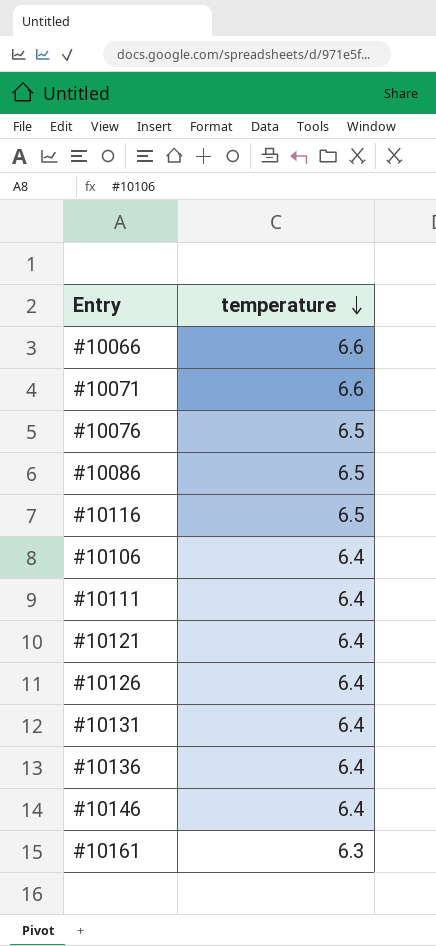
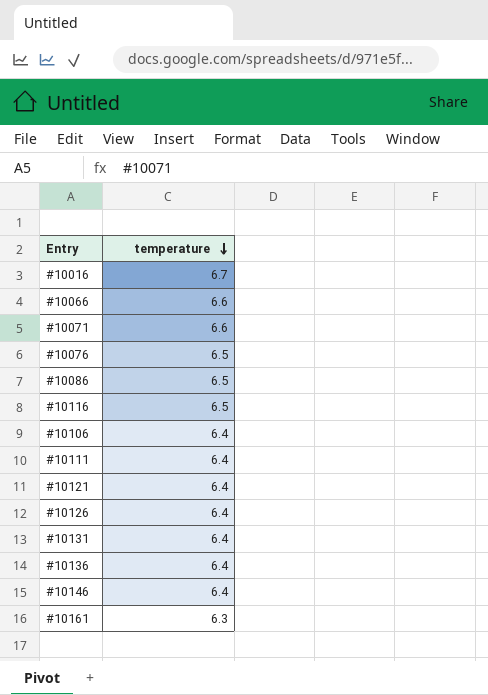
row #10016: none -> 6.7

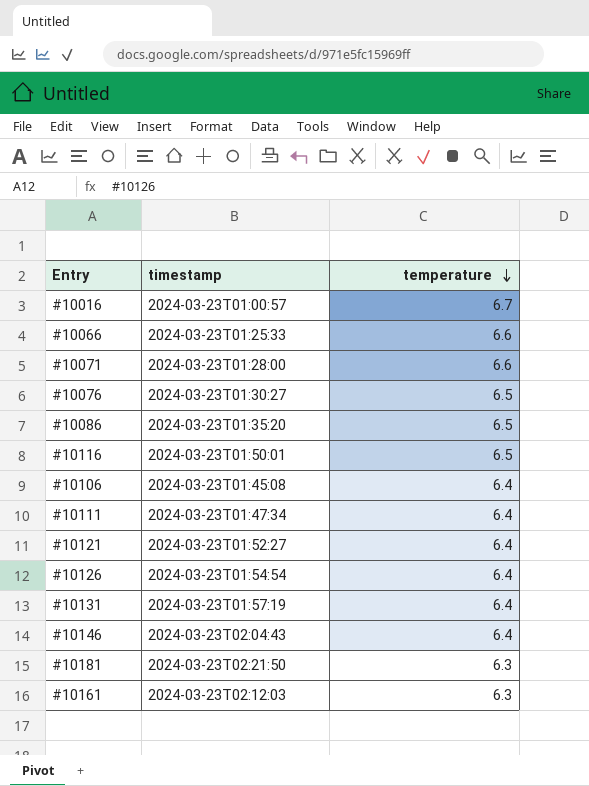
column timestamp | position: none -> 2
row #10136: 6.4 -> none
row #10181: none -> 2024-03-23T02:21:50 | 6.3

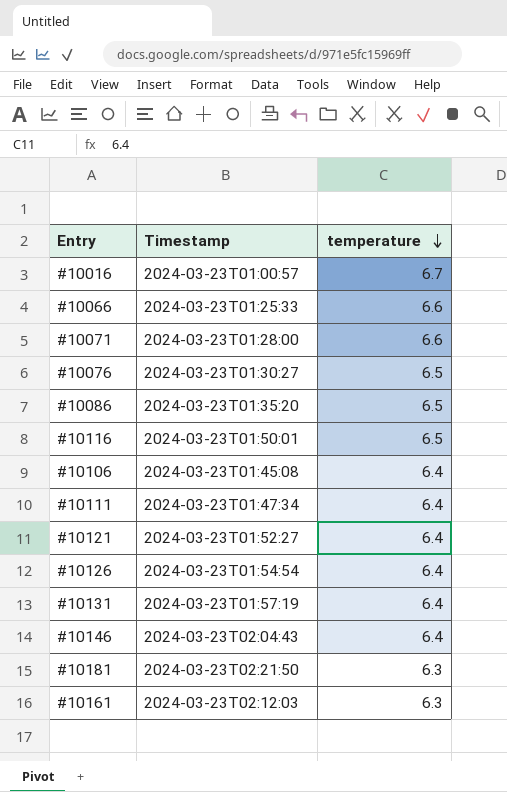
column name: timestamp -> Timestamp

